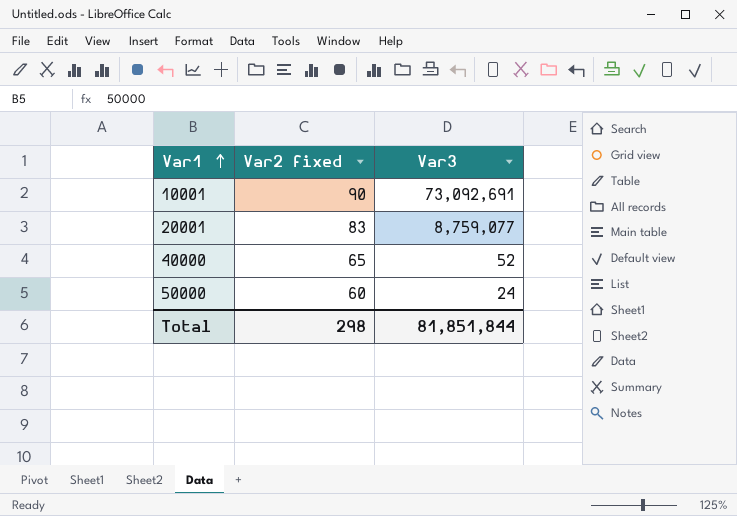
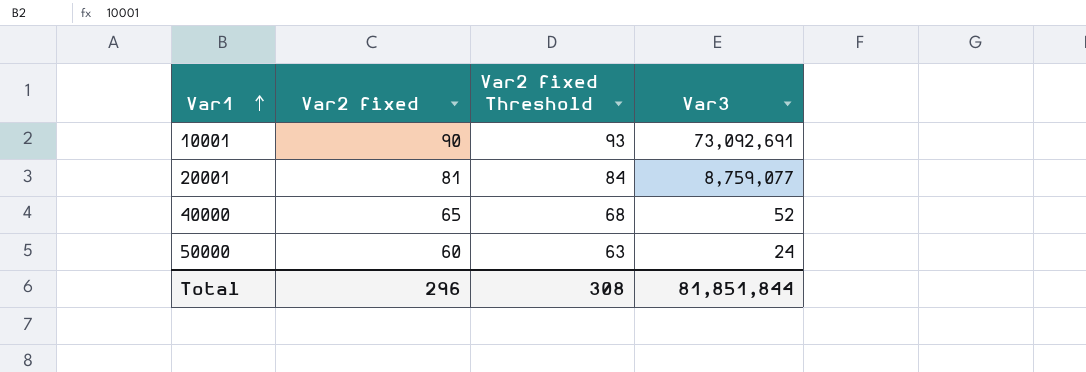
column Var2 fixed Threshold | formula: none -> [Var2 fixed] + 3
20001 | Var2 fixed: 83 -> 81
Total | Var2 fixed: 298 -> 296

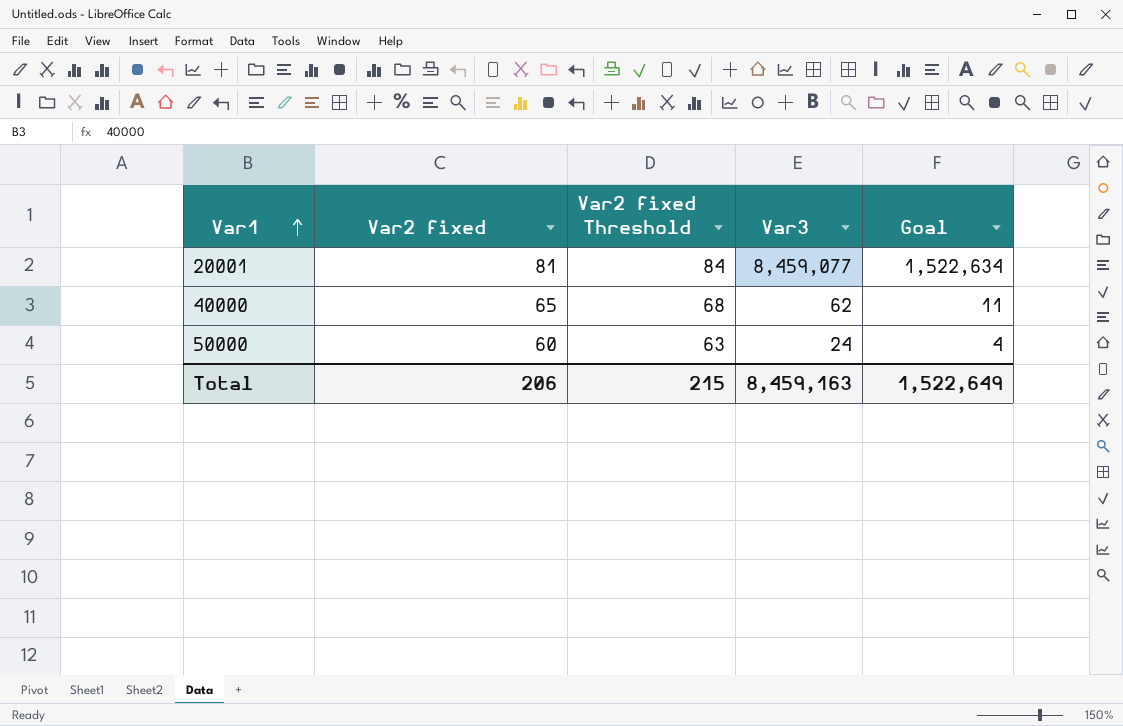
column Goal | formula: none -> [Var3] * 0.18
row 10001: 90 | 93 | 73,092,691 -> none
20001 | Var3: 8,759,077 -> 8,459,077
40000 | Var3: 52 -> 62
Total | Var2 fixed: 296 -> 206
Total | Var2 fixed Threshold: 308 -> 215
Total | Var3: 81,851,844 -> 8,459,163

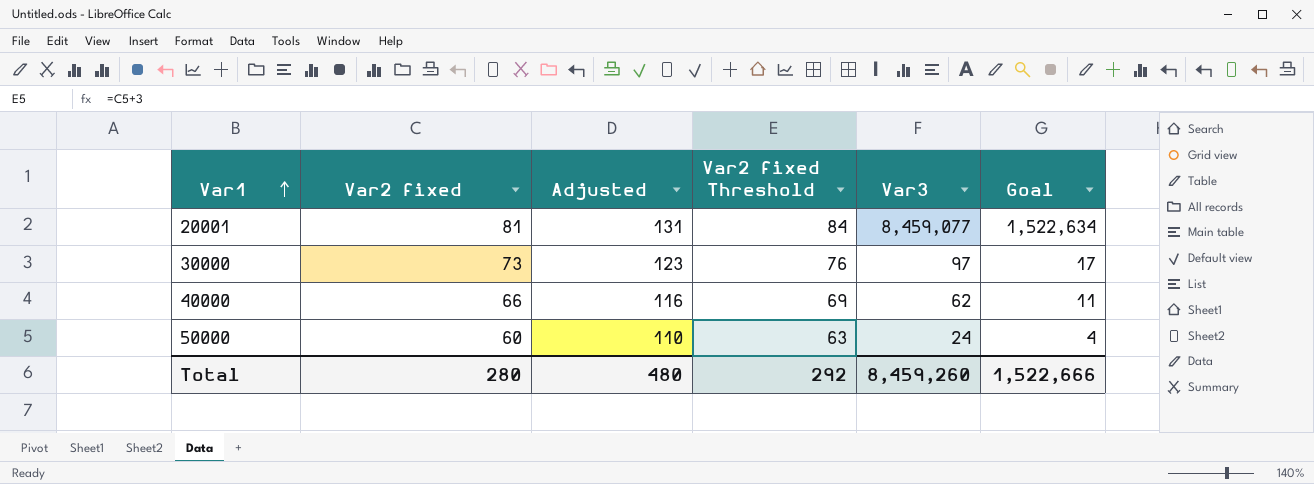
column Adjusted | formula: none -> [Var2 fixed] + 50
row 30000: none -> 73 | 123 | 76 | 97 | 17
40000 | Var2 fixed: 65 -> 66
40000 | Var2 fixed Threshold: 68 -> 69
Total | Var2 fixed: 206 -> 280
Total | Var2 fixed Threshold: 215 -> 292
Total | Var3: 8,459,163 -> 8,459,260
Total | Goal: 1,522,649 -> 1,522,666

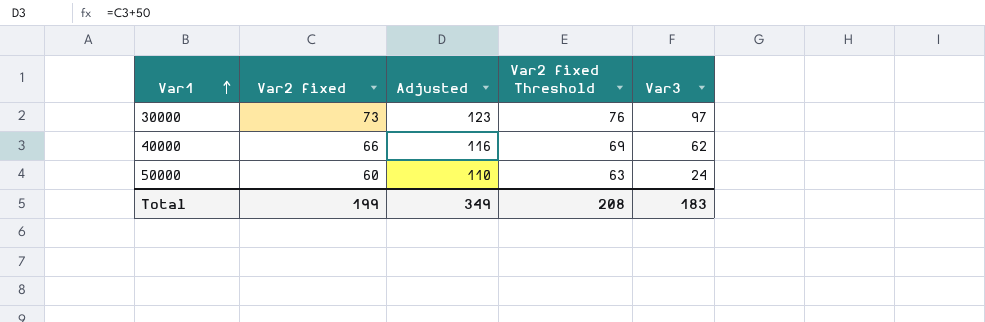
column Goal | formula: [Var3] * 0.18 -> none
row 20001: 81 | 131 | 84 | 8,459,077 | 1,522,634 -> none
Total | Var2 fixed: 280 -> 199
Total | Adjusted: 480 -> 349
Total | Var2 fixed Threshold: 292 -> 208
Total | Var3: 8,459,260 -> 183

